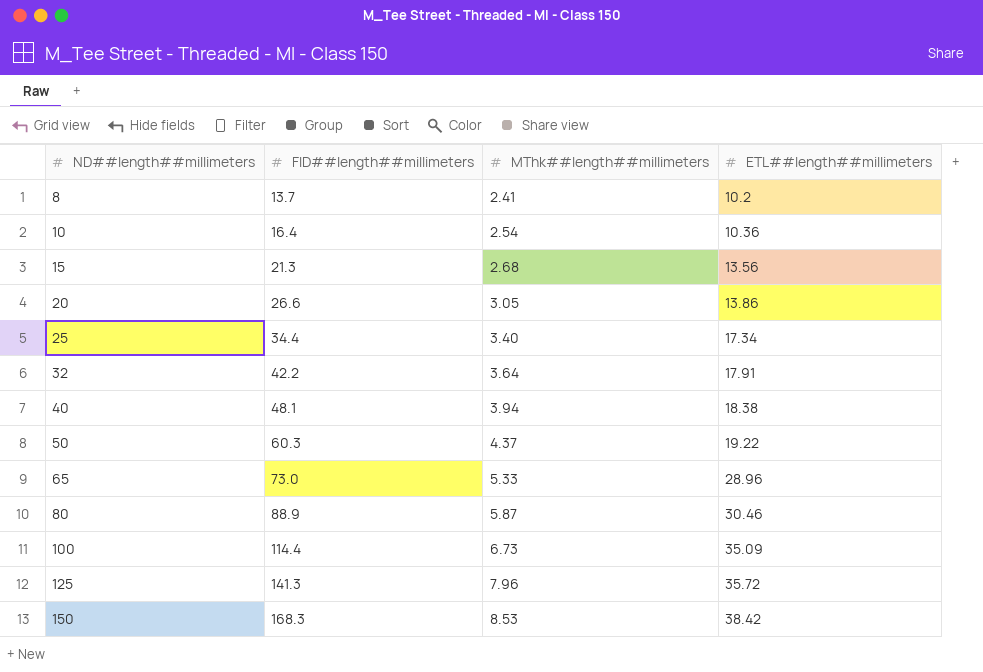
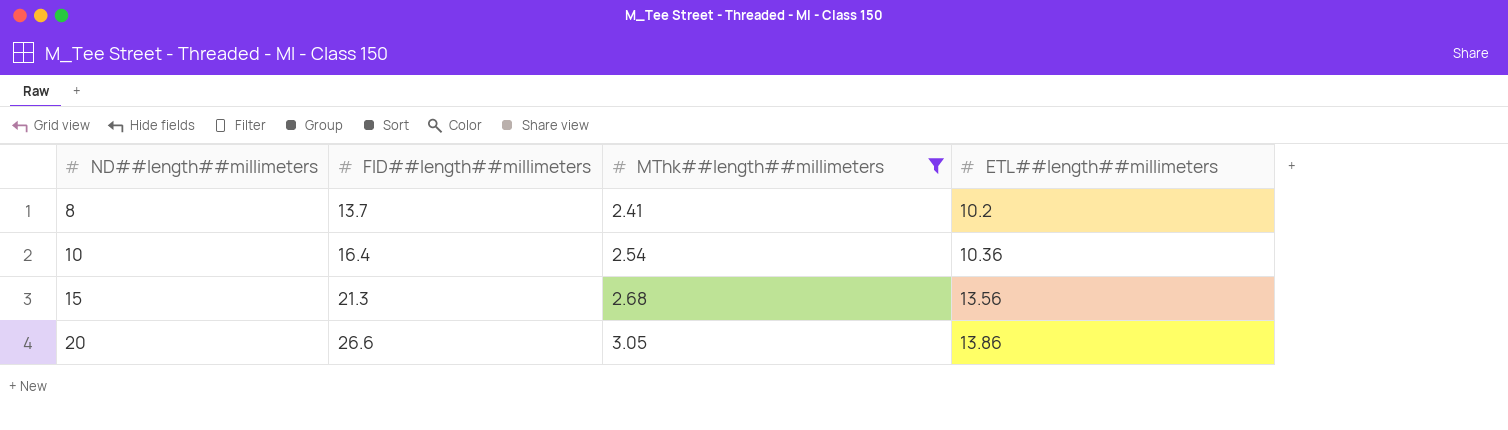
filter: none -> MThk##length##millimeters <= 3.05

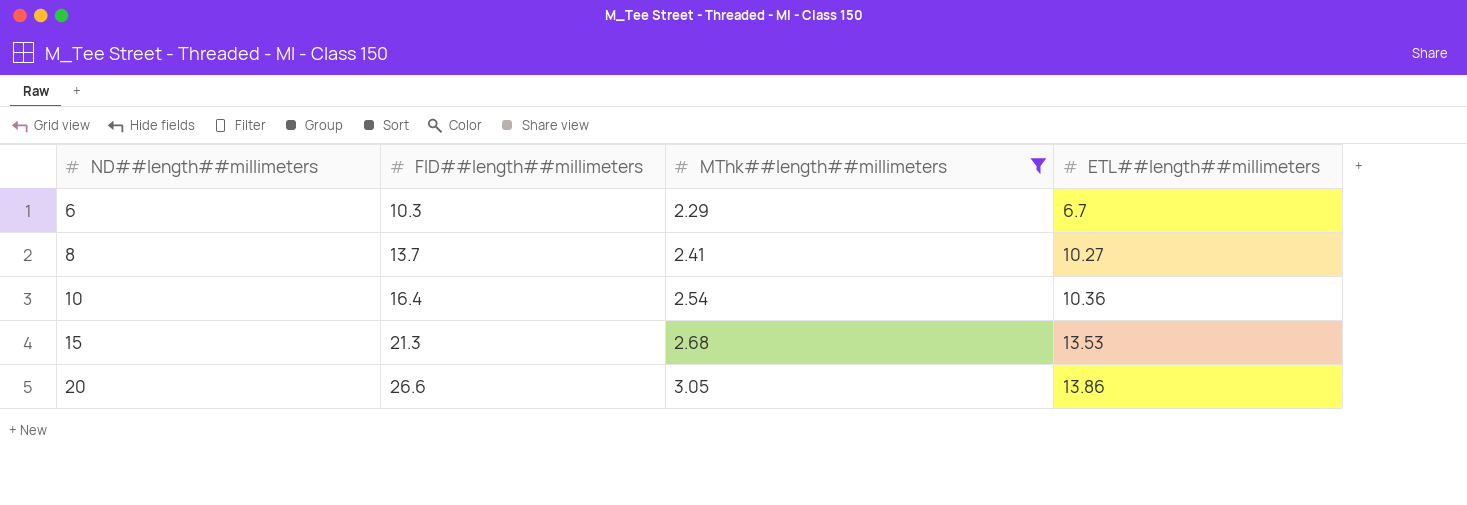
row 6: none -> 10.3 | 2.29 | 6.7
8 | ETL##length##millimeters: 10.2 -> 10.27
15 | ETL##length##millimeters: 13.56 -> 13.53

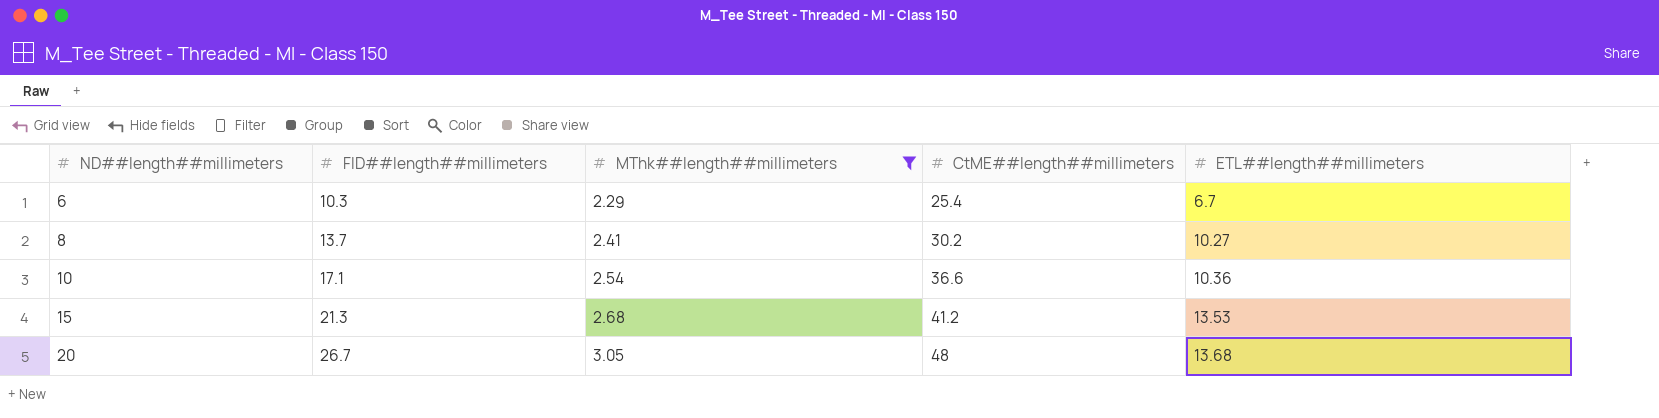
column CtME##length##millimeters | position: none -> 4
10 | FID##length##millimeters: 16.4 -> 17.1
20 | FID##length##millimeters: 26.6 -> 26.7
20 | ETL##length##millimeters: 13.86 -> 13.68

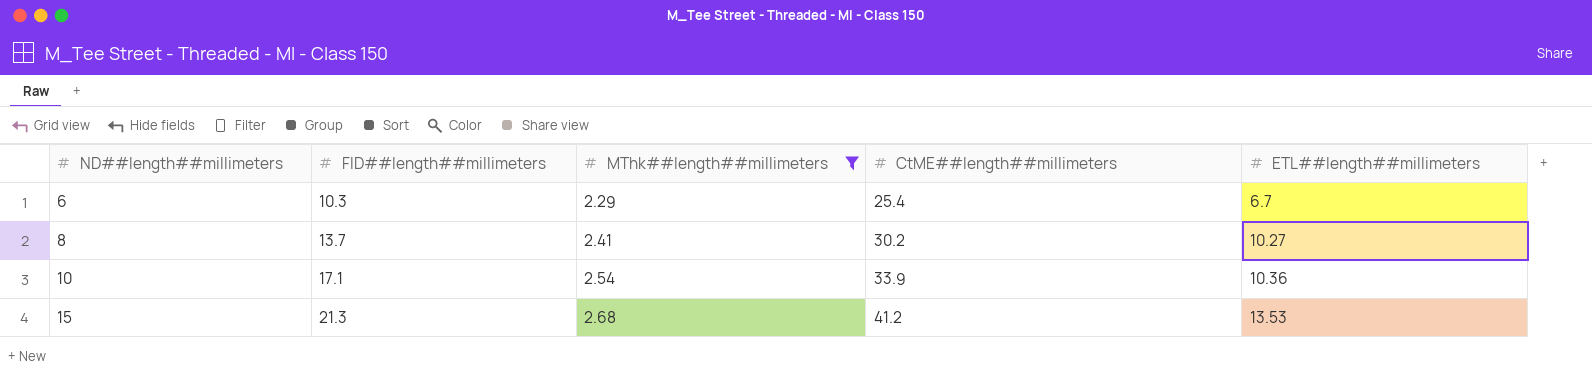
row 20: 26.7 | 3.05 | 48 | 13.68 -> none
10 | CtME##length##millimeters: 36.6 -> 33.9

